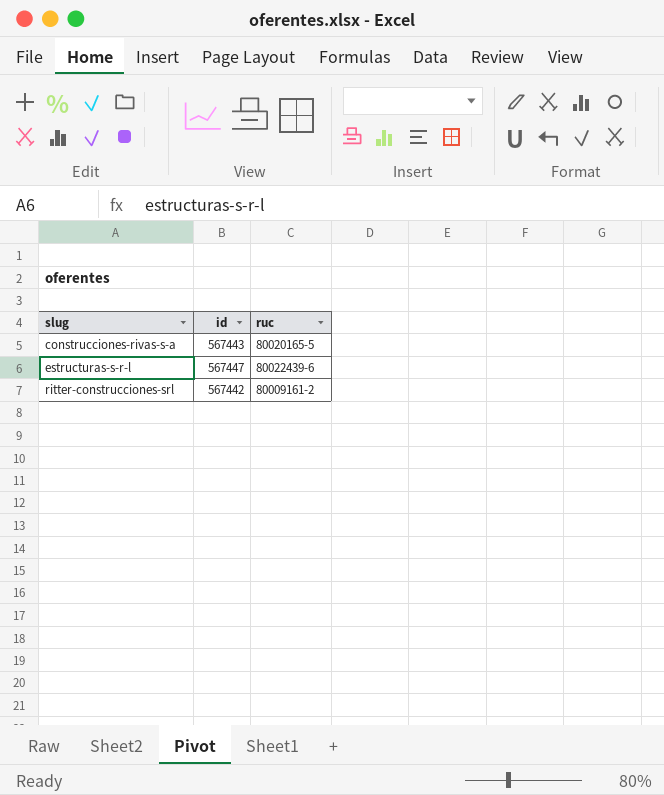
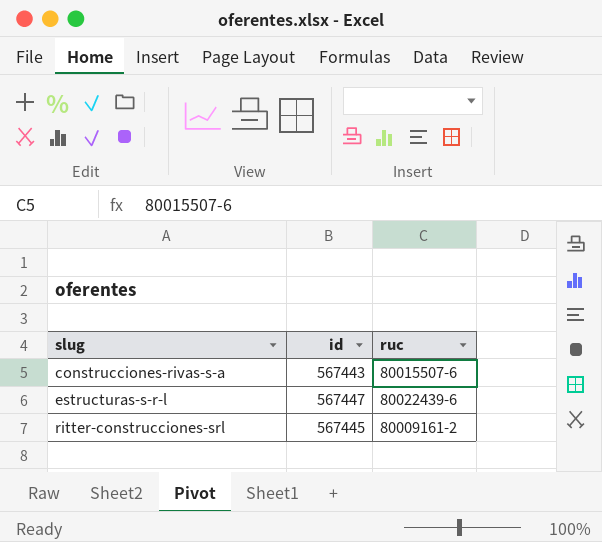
construcciones-rivas-s-a | ruc: 80020165-5 -> 80015507-6
ritter-construcciones-srl | id: 567442 -> 567445

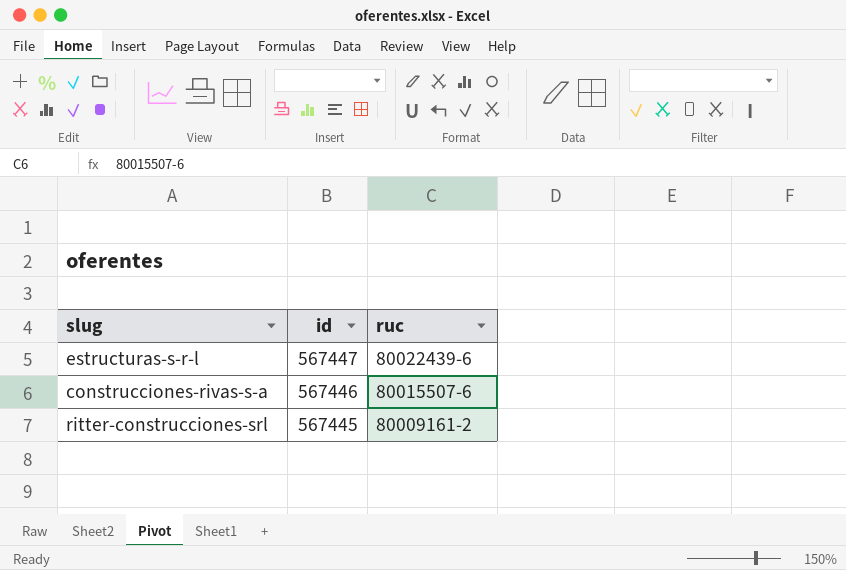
row order: slug ascending -> id descending
construcciones-rivas-s-a | id: 567443 -> 567446

